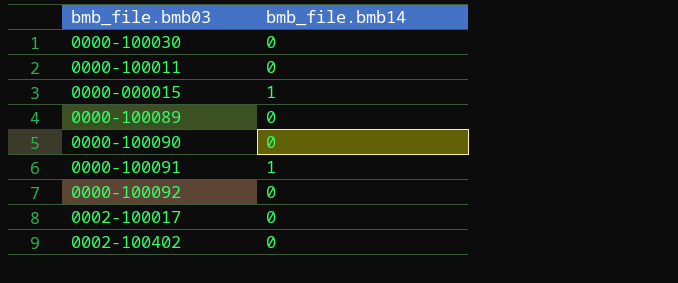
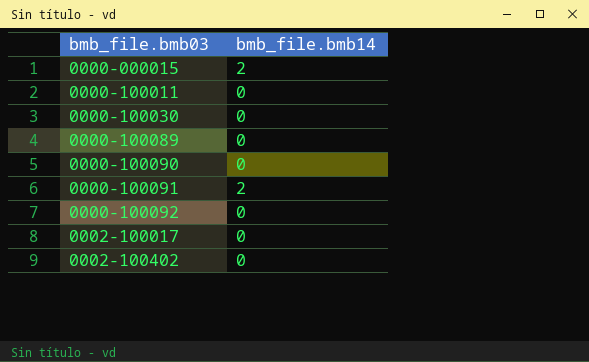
row order: none -> bmb_file.bmb03 ascending
0000-000015 | bmb_file.bmb14: 1 -> 2
0000-100091 | bmb_file.bmb14: 1 -> 2

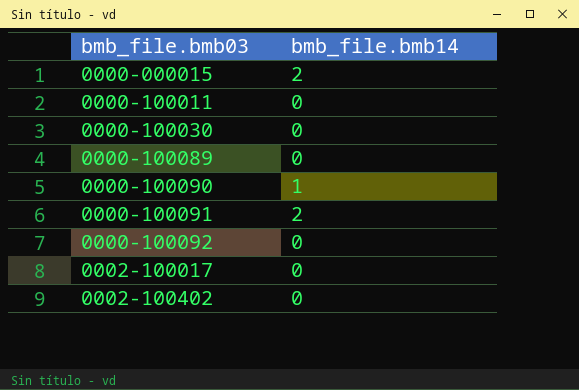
0000-100090 | bmb_file.bmb14: 0 -> 1

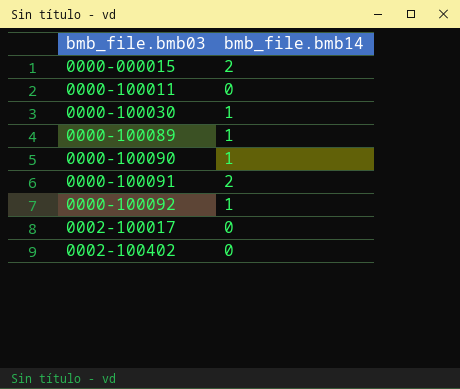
0000-100030 | bmb_file.bmb14: 0 -> 1
0000-100089 | bmb_file.bmb14: 0 -> 1
0000-100092 | bmb_file.bmb14: 0 -> 1

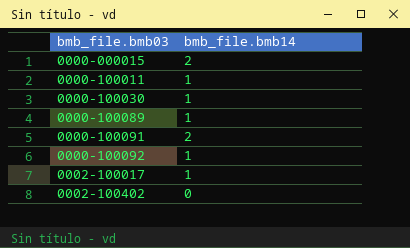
row 0000-100090: 1 -> none
0000-100011 | bmb_file.bmb14: 0 -> 1
0002-100017 | bmb_file.bmb14: 0 -> 1

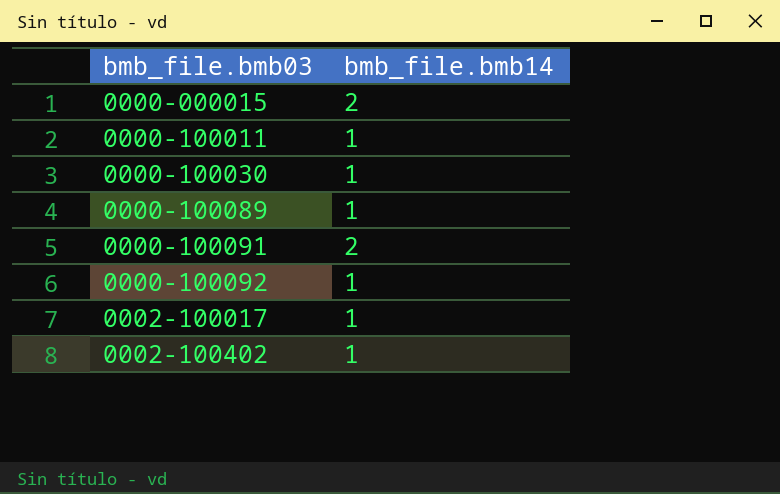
0002-100402 | bmb_file.bmb14: 0 -> 1

